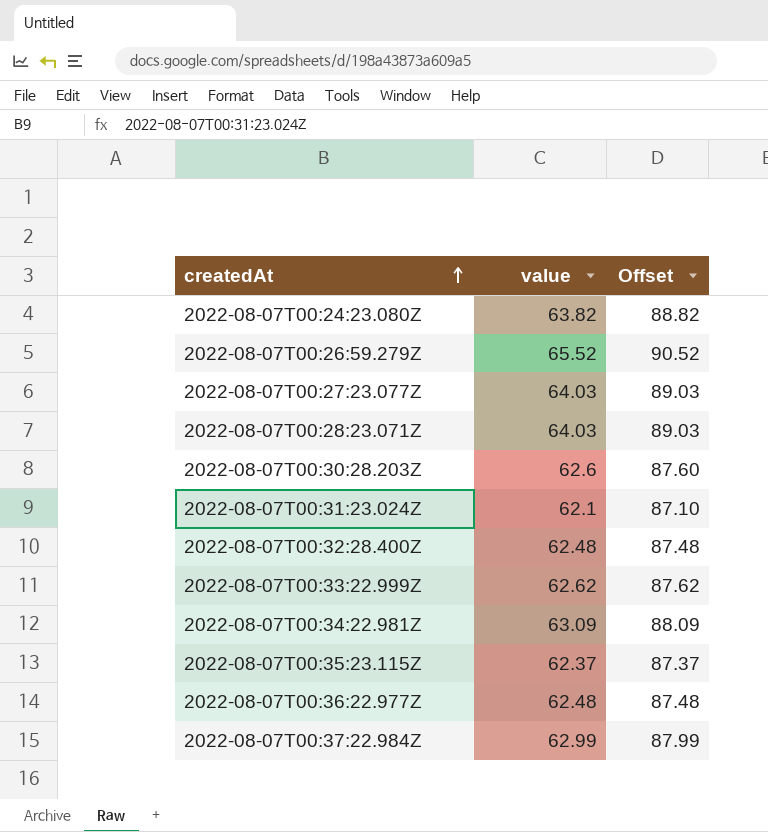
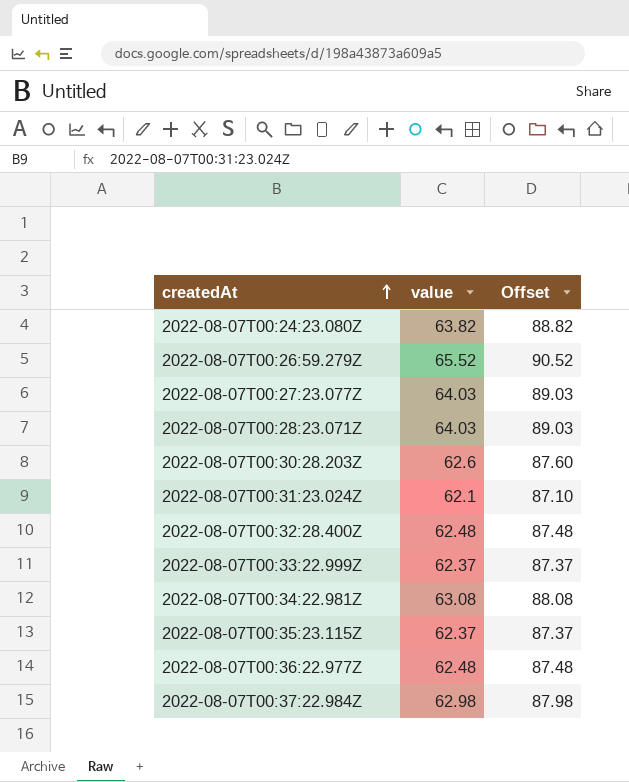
2022-08-07T00:33:22.999Z | value: 62.62 -> 62.37
2022-08-07T00:33:22.999Z | Offset: 87.62 -> 87.37
2022-08-07T00:34:22.981Z | value: 63.09 -> 63.08
2022-08-07T00:34:22.981Z | Offset: 88.09 -> 88.08
2022-08-07T00:37:22.984Z | value: 62.99 -> 62.98
2022-08-07T00:37:22.984Z | Offset: 87.99 -> 87.98

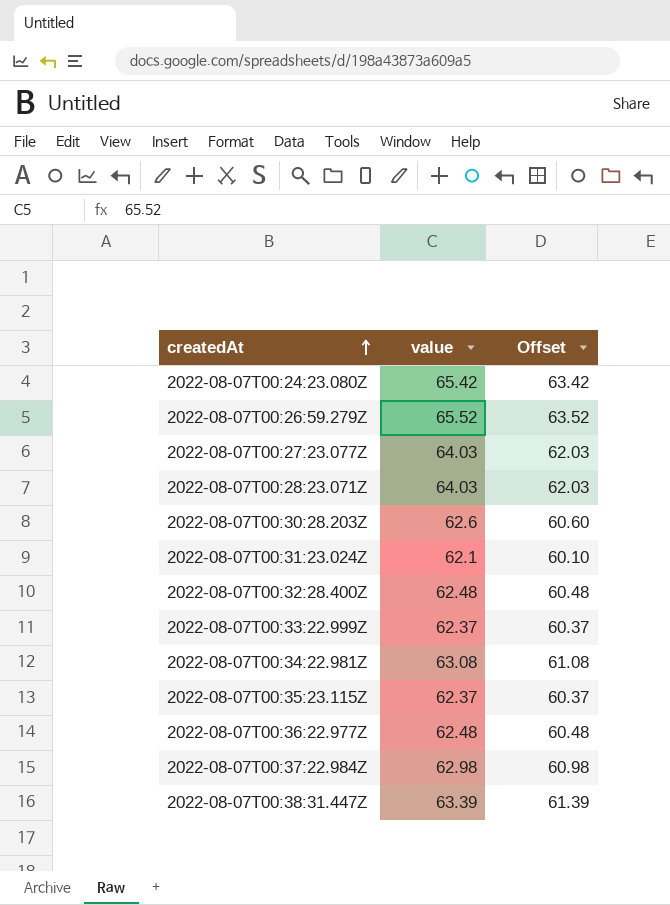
column Offset | formula: [value] + 25 -> [value] - 2
2022-08-07T00:24:23.080Z | value: 63.82 -> 65.42
row 2022-08-07T00:38:31.447Z: none -> 63.39 | 61.39

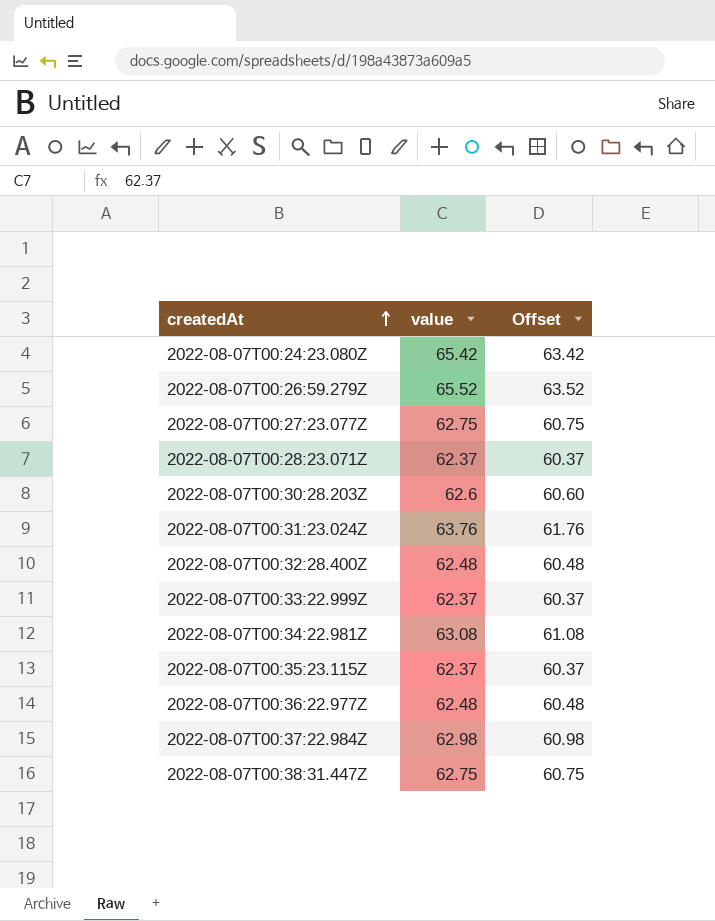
2022-08-07T00:27:23.077Z | value: 64.03 -> 62.75
2022-08-07T00:27:23.077Z | Offset: 62.03 -> 60.75
2022-08-07T00:28:23.071Z | value: 64.03 -> 62.37
2022-08-07T00:28:23.071Z | Offset: 62.03 -> 60.37
2022-08-07T00:31:23.024Z | value: 62.1 -> 63.76
2022-08-07T00:31:23.024Z | Offset: 60.10 -> 61.76
2022-08-07T00:38:31.447Z | value: 63.39 -> 62.75
2022-08-07T00:38:31.447Z | Offset: 61.39 -> 60.75

